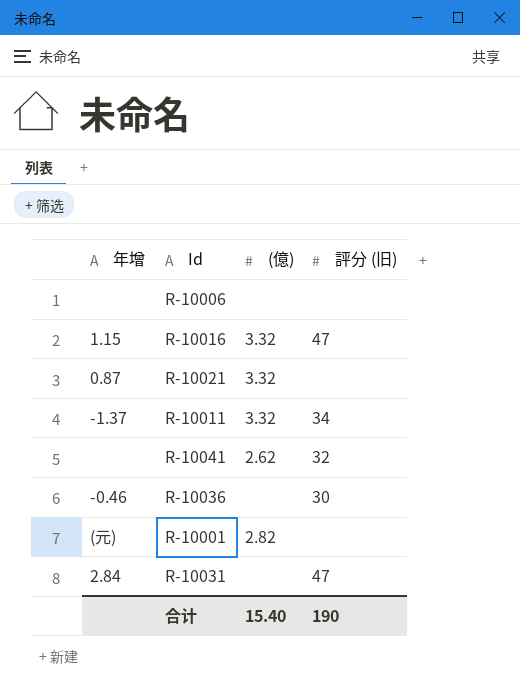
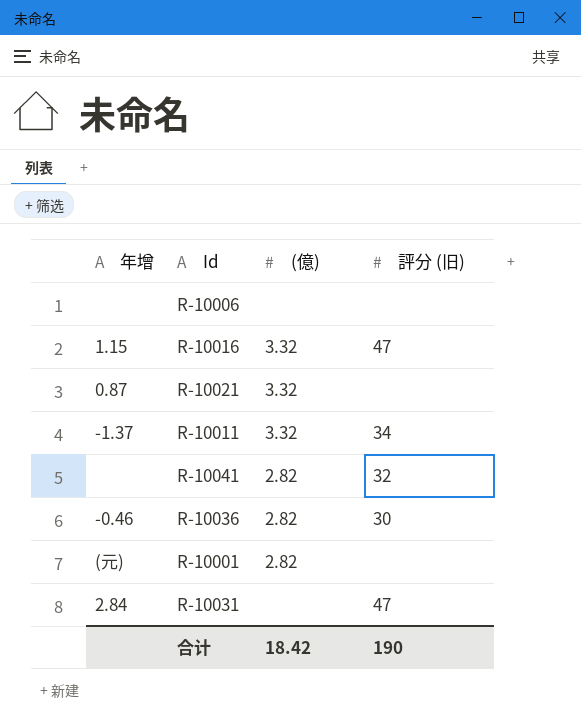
R-10041 | (億): 2.62 -> 2.82
R-10036 | (億): none -> 2.82
合计 | (億): 15.40 -> 18.42

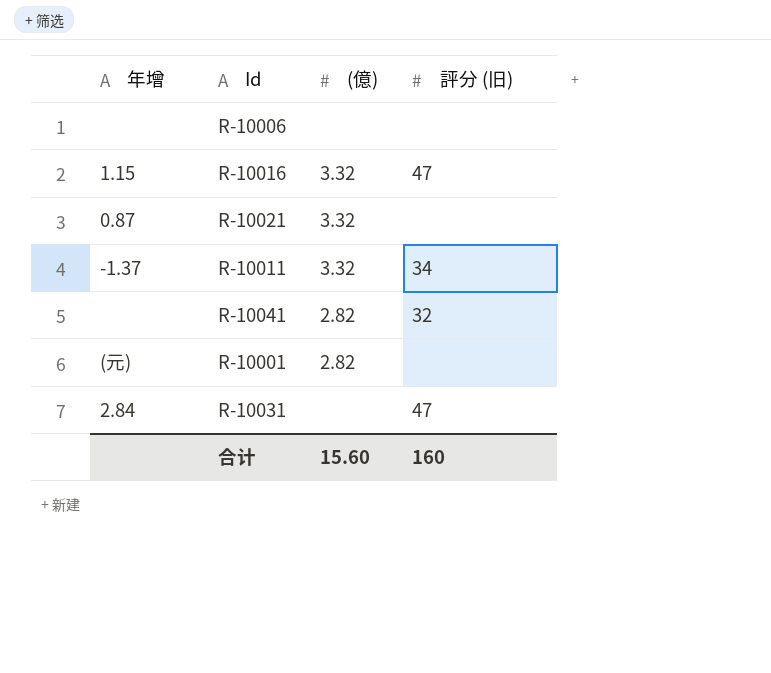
row R-10036: -0.46 | 2.82 | 30 -> none
合计 | (億): 18.42 -> 15.60
合计 | 評分 (旧): 190 -> 160

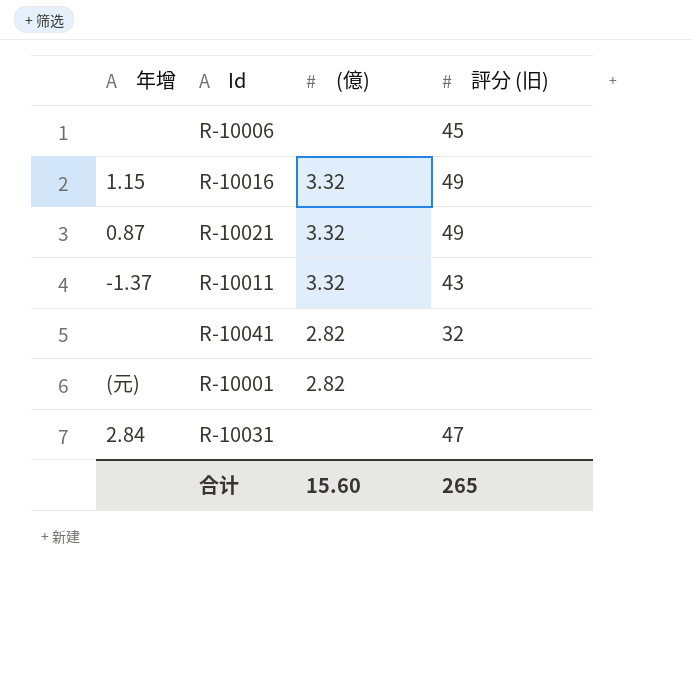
R-10006 | 評分 (旧): none -> 45
R-10016 | 評分 (旧): 47 -> 49
R-10021 | 評分 (旧): none -> 49
R-10011 | 評分 (旧): 34 -> 43
合计 | 評分 (旧): 160 -> 265

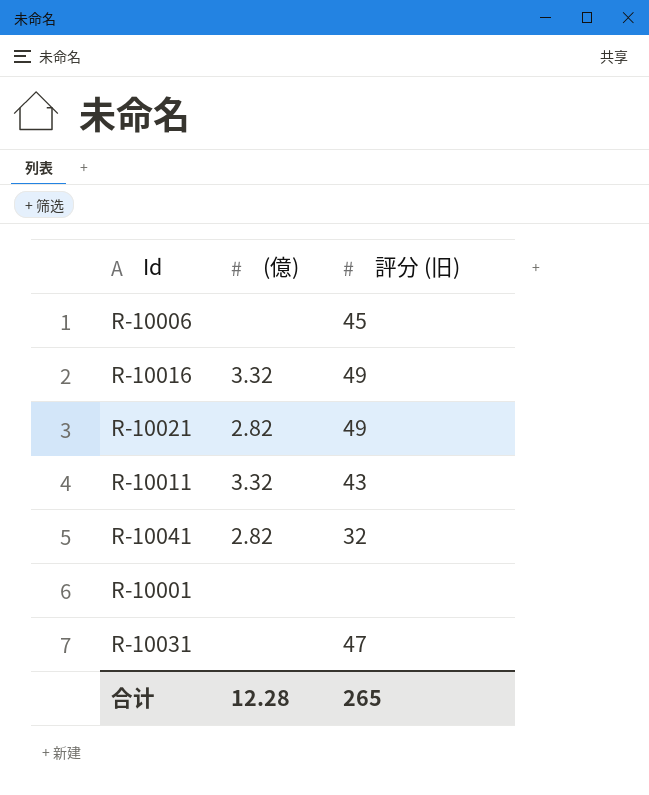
column 年增 | position: 1 -> none
R-10021 | (億): 3.32 -> 2.82
R-10001 | (億): 2.82 -> none
合计 | (億): 15.60 -> 12.28

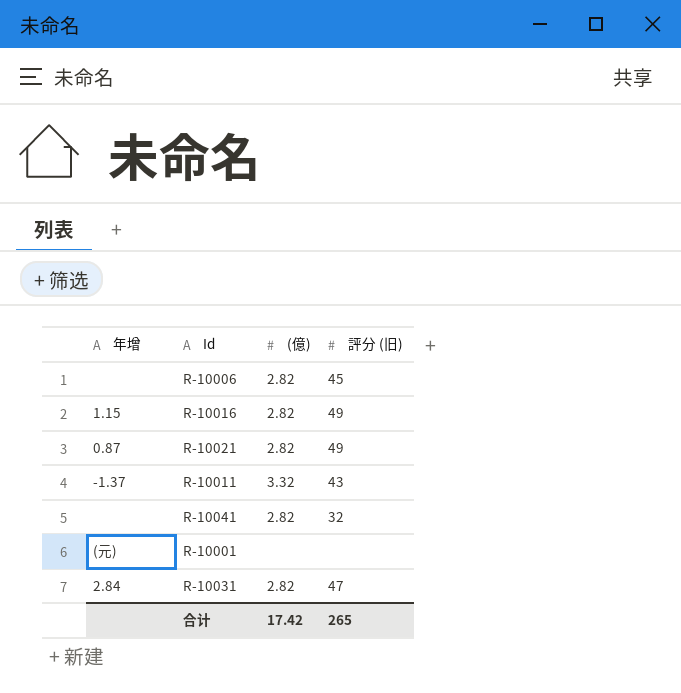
column 年增 | position: none -> 1
R-10006 | (億): none -> 2.82
R-10016 | (億): 3.32 -> 2.82
R-10031 | (億): none -> 2.82
合计 | (億): 12.28 -> 17.42

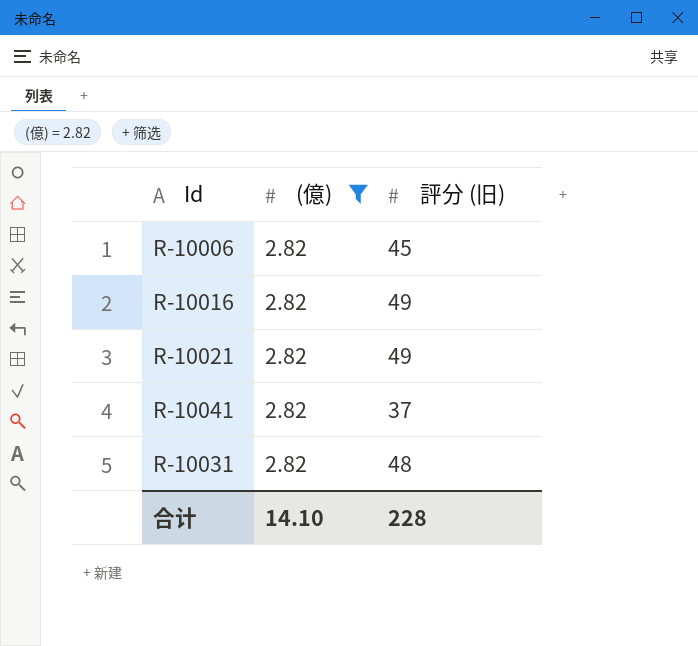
filter: none -> (億) = 2.82
column 年增 | position: 1 -> none
R-10041 | 評分 (旧): 32 -> 37
R-10031 | 評分 (旧): 47 -> 48
合计 | (億): 17.42 -> 14.10
合计 | 評分 (旧): 265 -> 228

